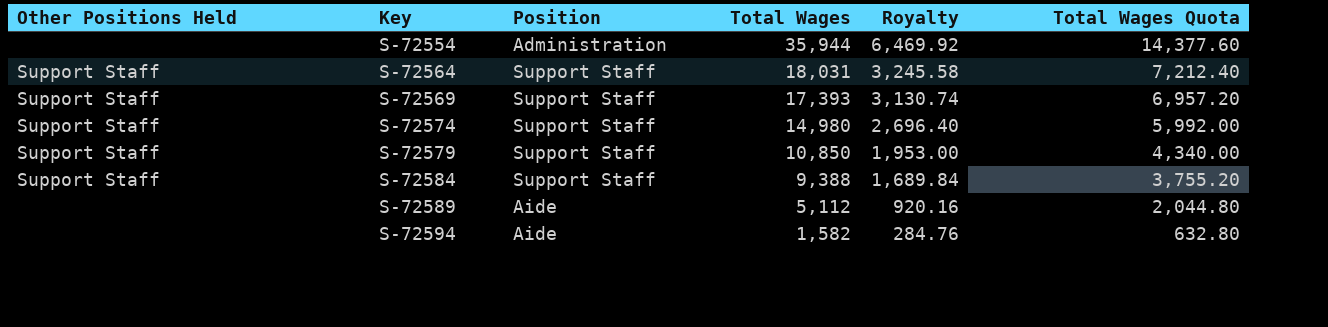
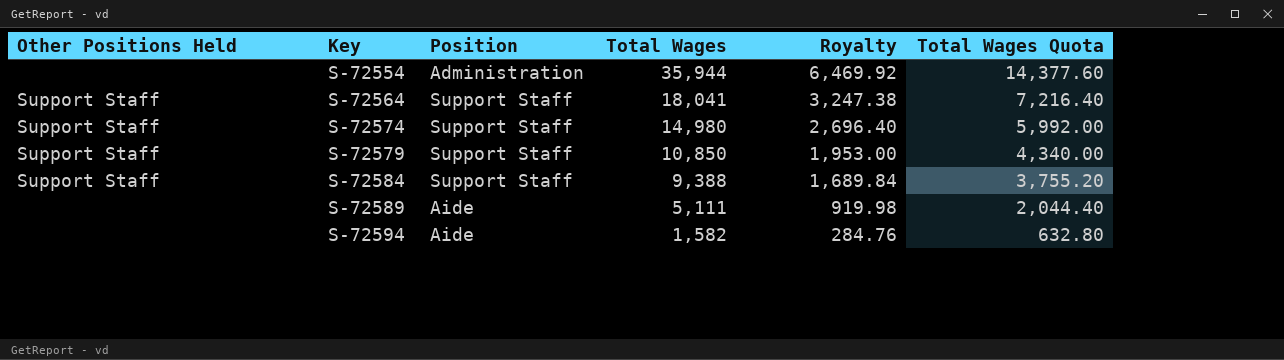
row S-72569: Support Staff | Support Staff | 17,393 | 3,130.74 | 6,957.20 -> none
S-72564 | Total Wages: 18,031 -> 18,041
S-72564 | Royalty: 3,245.58 -> 3,247.38
S-72564 | Total Wages Quota: 7,212.40 -> 7,216.40
S-72589 | Total Wages: 5,112 -> 5,111
S-72589 | Royalty: 920.16 -> 919.98
S-72589 | Total Wages Quota: 2,044.80 -> 2,044.40

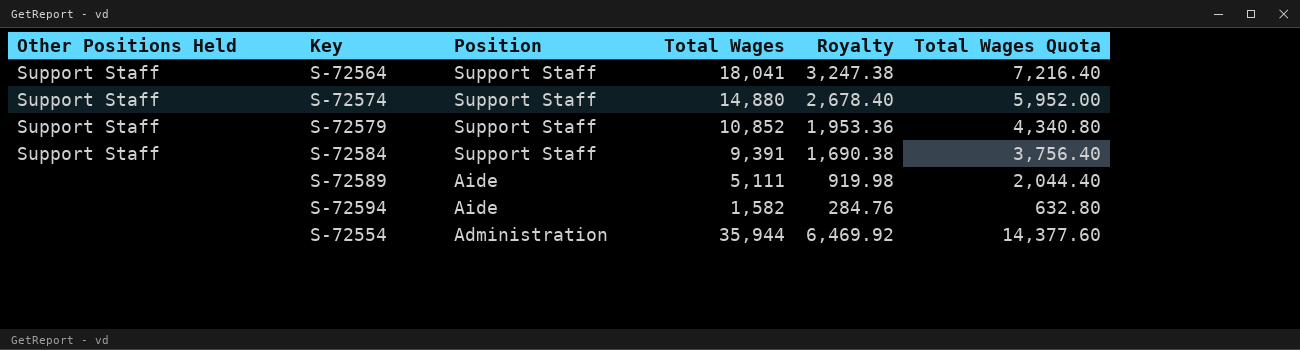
row order: Key ascending -> Position descending
S-72574 | Total Wages: 14,980 -> 14,880
S-72574 | Royalty: 2,696.40 -> 2,678.40
S-72574 | Total Wages Quota: 5,992.00 -> 5,952.00
S-72579 | Total Wages: 10,850 -> 10,852
S-72579 | Royalty: 1,953.00 -> 1,953.36
S-72579 | Total Wages Quota: 4,340.00 -> 4,340.80
S-72584 | Total Wages: 9,388 -> 9,391
S-72584 | Royalty: 1,689.84 -> 1,690.38
S-72584 | Total Wages Quota: 3,755.20 -> 3,756.40

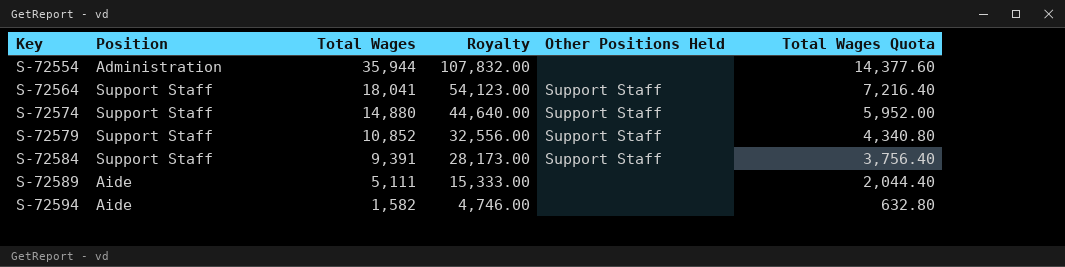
row order: Position descending -> Key ascending
column Royalty | formula: [Total Wages] * 0.18 -> [Total Wages] * 3
column Other Positions Held | position: 1 -> 5

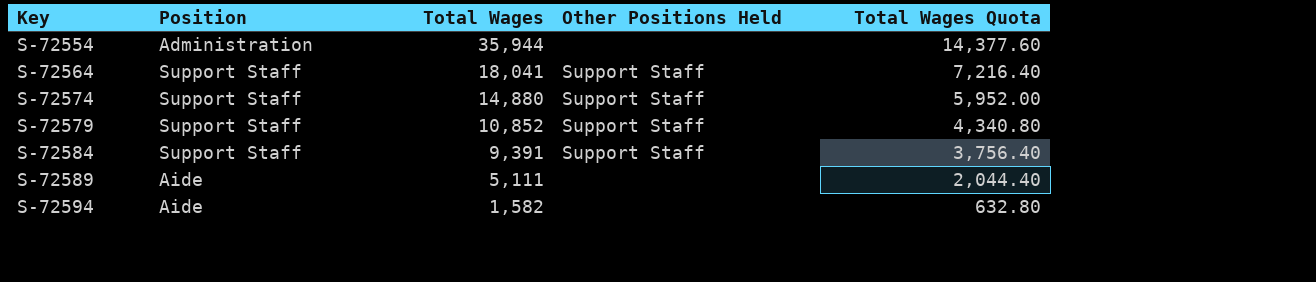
column Royalty | formula: [Total Wages] * 3 -> none

